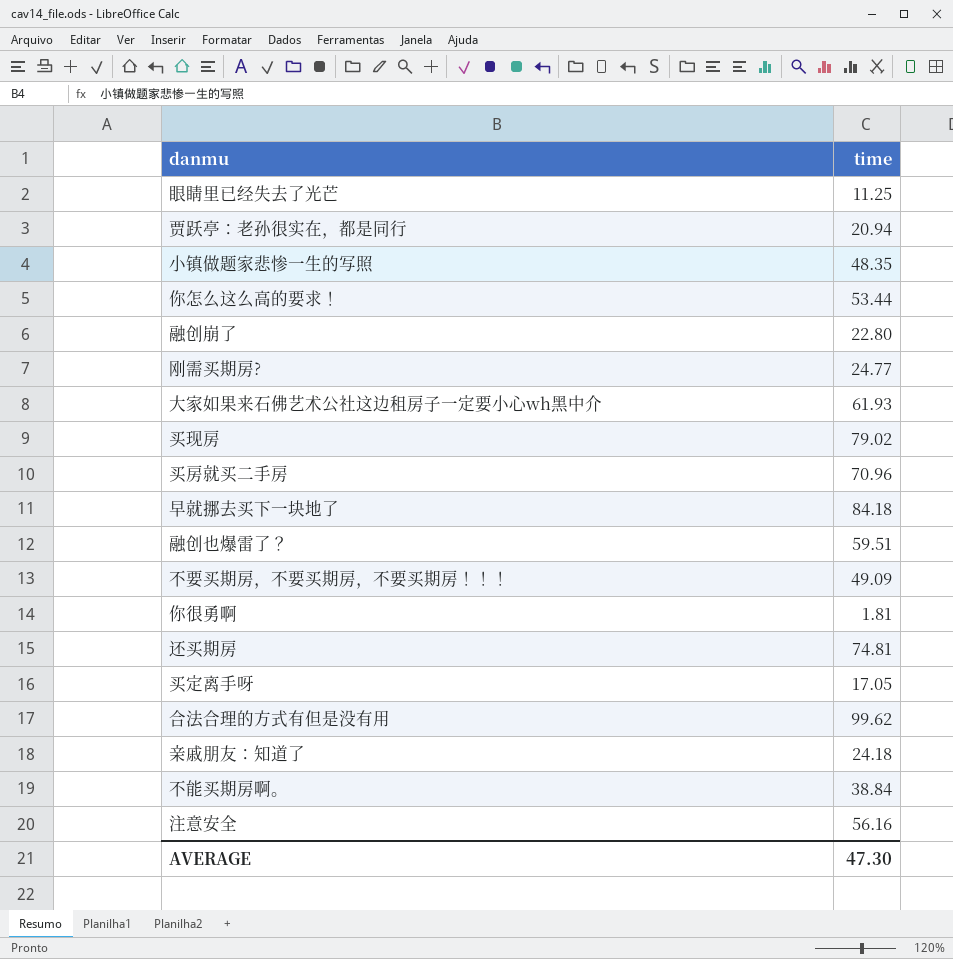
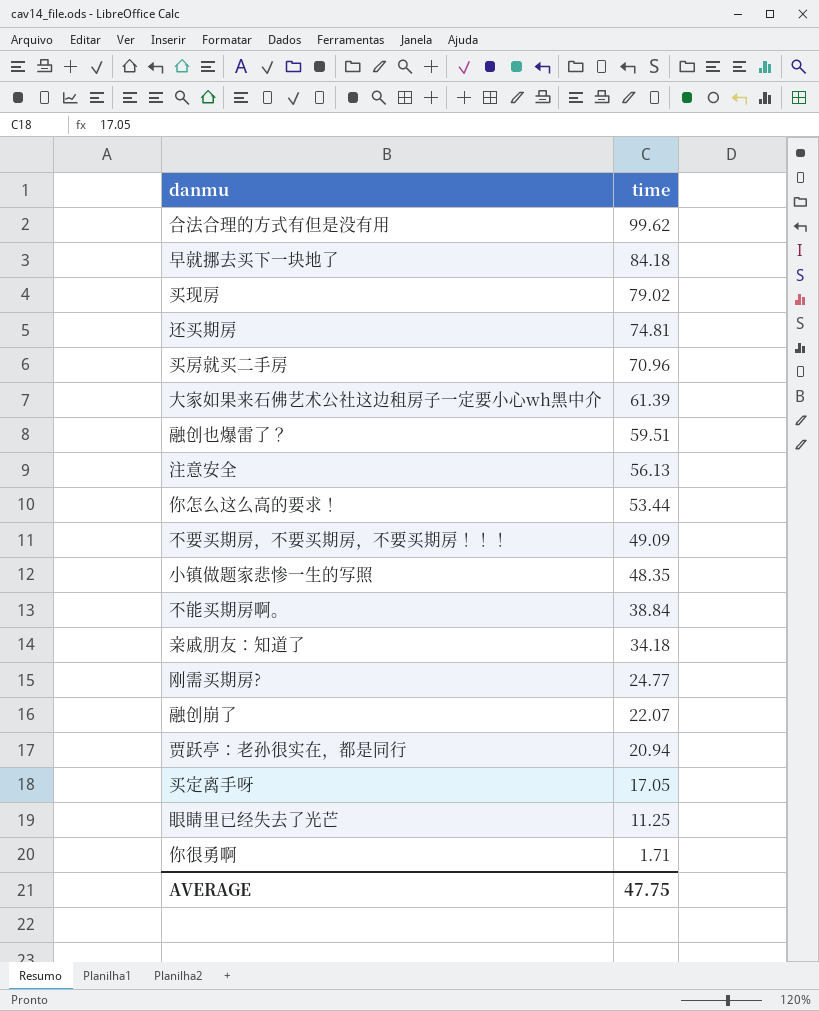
row order: none -> time descending
大家如果来石佛艺术公社这边租房子一定要小心wh黑中介 | time: 61.93 -> 61.39
注意安全 | time: 56.16 -> 56.13
亲戚朋友：知道了 | time: 24.18 -> 34.18
融创崩了 | time: 22.80 -> 22.07
你很勇啊 | time: 1.81 -> 1.71
AVERAGE | time: 47.30 -> 47.75

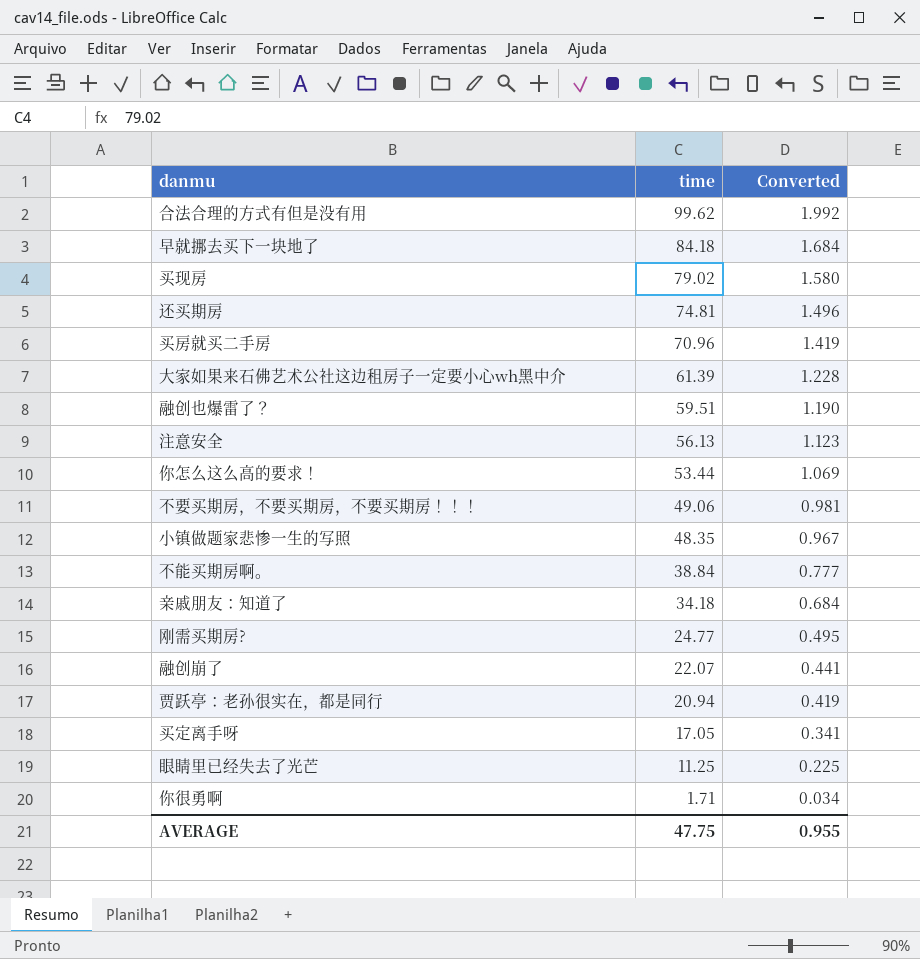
column Converted | formula: none -> [time] * 0.02
不要买期房，不要买期房，不要买期房！！！ | time: 49.09 -> 49.06

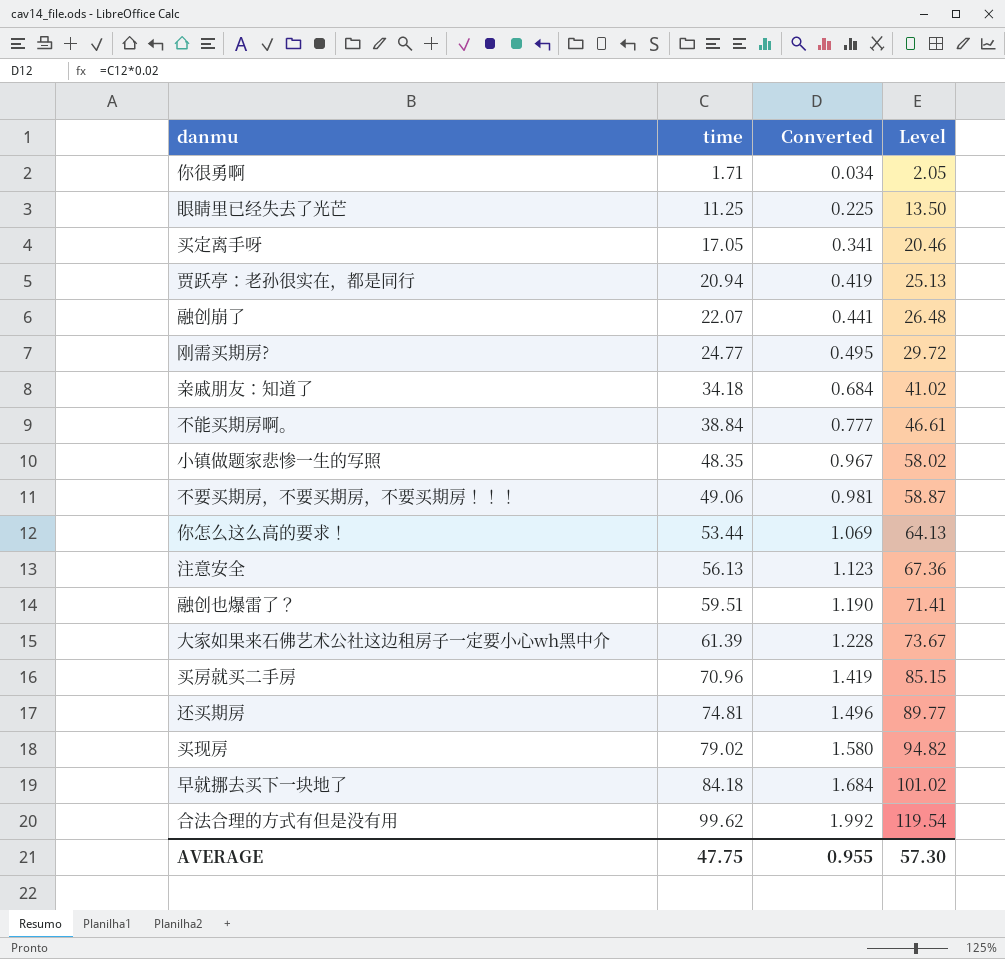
row order: time descending -> time ascending
column Level | formula: none -> [time] * 1.2

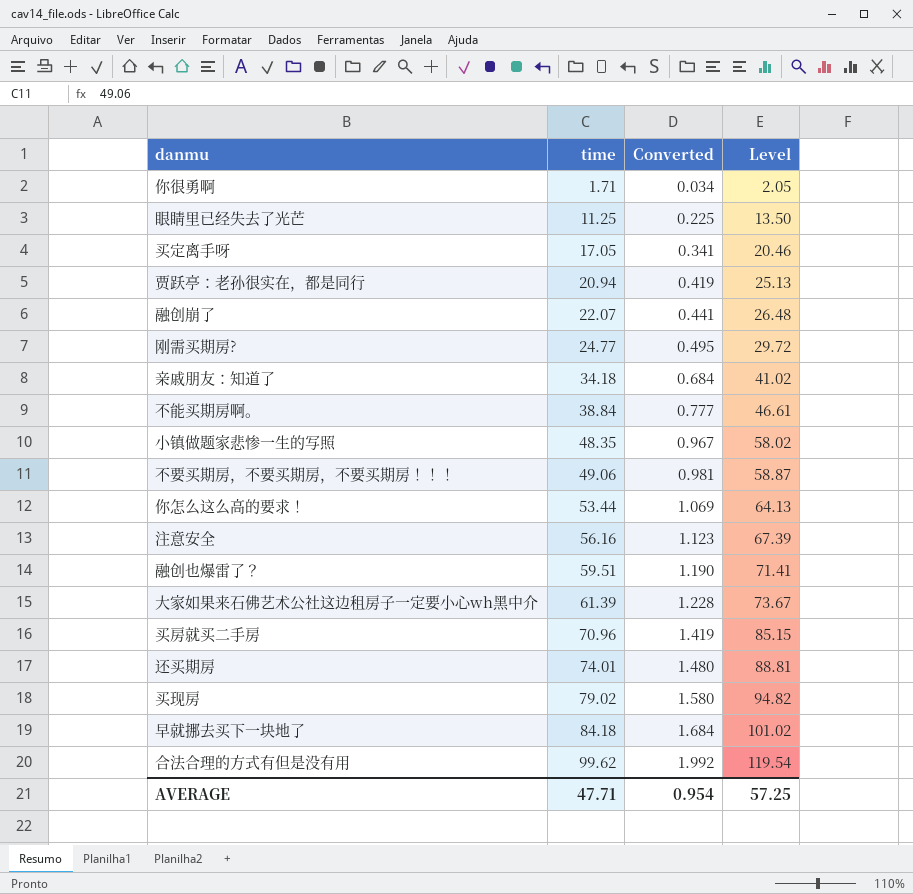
注意安全 | time: 56.13 -> 56.16
注意安全 | Level: 67.36 -> 67.39
还买期房 | time: 74.81 -> 74.01
还买期房 | Converted: 1.496 -> 1.480
还买期房 | Level: 89.77 -> 88.81
AVERAGE | time: 47.75 -> 47.71
AVERAGE | Converted: 0.955 -> 0.954
AVERAGE | Level: 57.30 -> 57.25

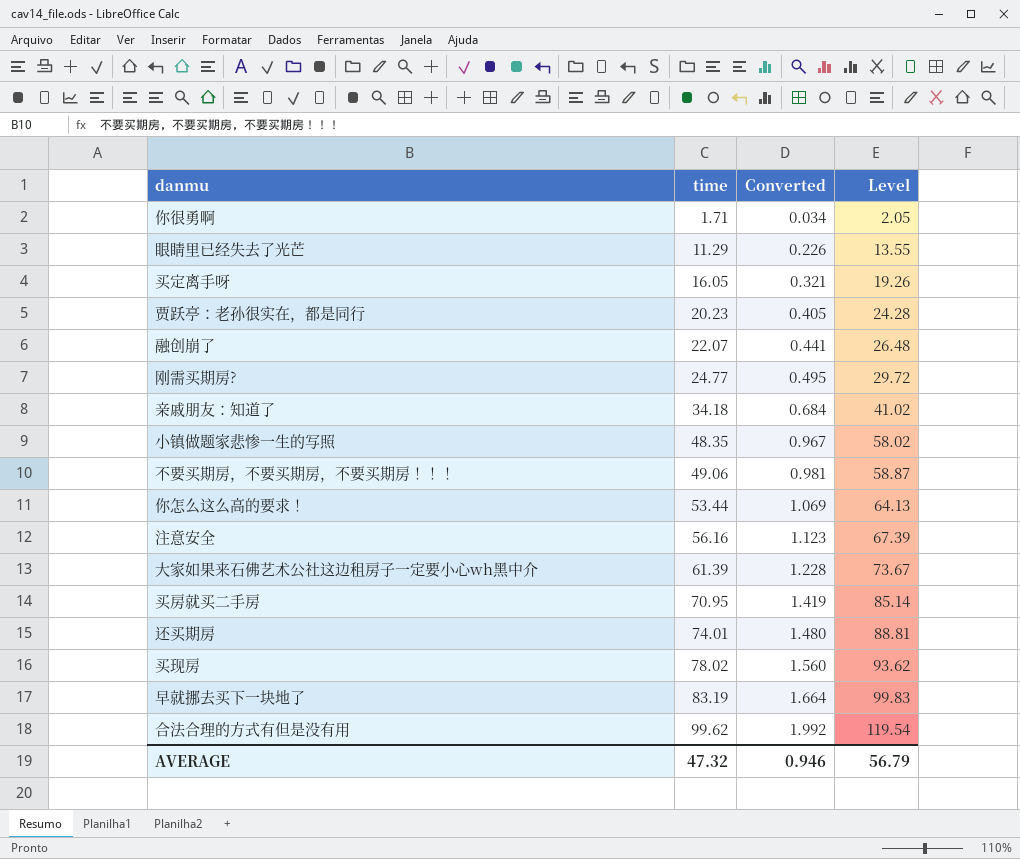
row 不能买期房啊。: 38.84 | 0.777 | 46.61 -> none
row 融创也爆雷了？: 59.51 | 1.190 | 71.41 -> none
眼睛里已经失去了光芒 | time: 11.25 -> 11.29
眼睛里已经失去了光芒 | Converted: 0.225 -> 0.226
眼睛里已经失去了光芒 | Level: 13.50 -> 13.55
买定离手呀 | time: 17.05 -> 16.05
买定离手呀 | Converted: 0.341 -> 0.321
买定离手呀 | Level: 20.46 -> 19.26
贾跃亭：老孙很实在，都是同行 | time: 20.94 -> 20.23
贾跃亭：老孙很实在，都是同行 | Converted: 0.419 -> 0.405
贾跃亭：老孙很实在，都是同行 | Level: 25.13 -> 24.28
买房就买二手房 | time: 70.96 -> 70.95
买房就买二手房 | Level: 85.15 -> 85.14
买现房 | time: 79.02 -> 78.02
买现房 | Converted: 1.580 -> 1.560
买现房 | Level: 94.82 -> 93.62
早就挪去买下一块地了 | time: 84.18 -> 83.19
早就挪去买下一块地了 | Converted: 1.684 -> 1.664
早就挪去买下一块地了 | Level: 101.02 -> 99.83
AVERAGE | time: 47.71 -> 47.32
AVERAGE | Converted: 0.954 -> 0.946
AVERAGE | Level: 57.25 -> 56.79

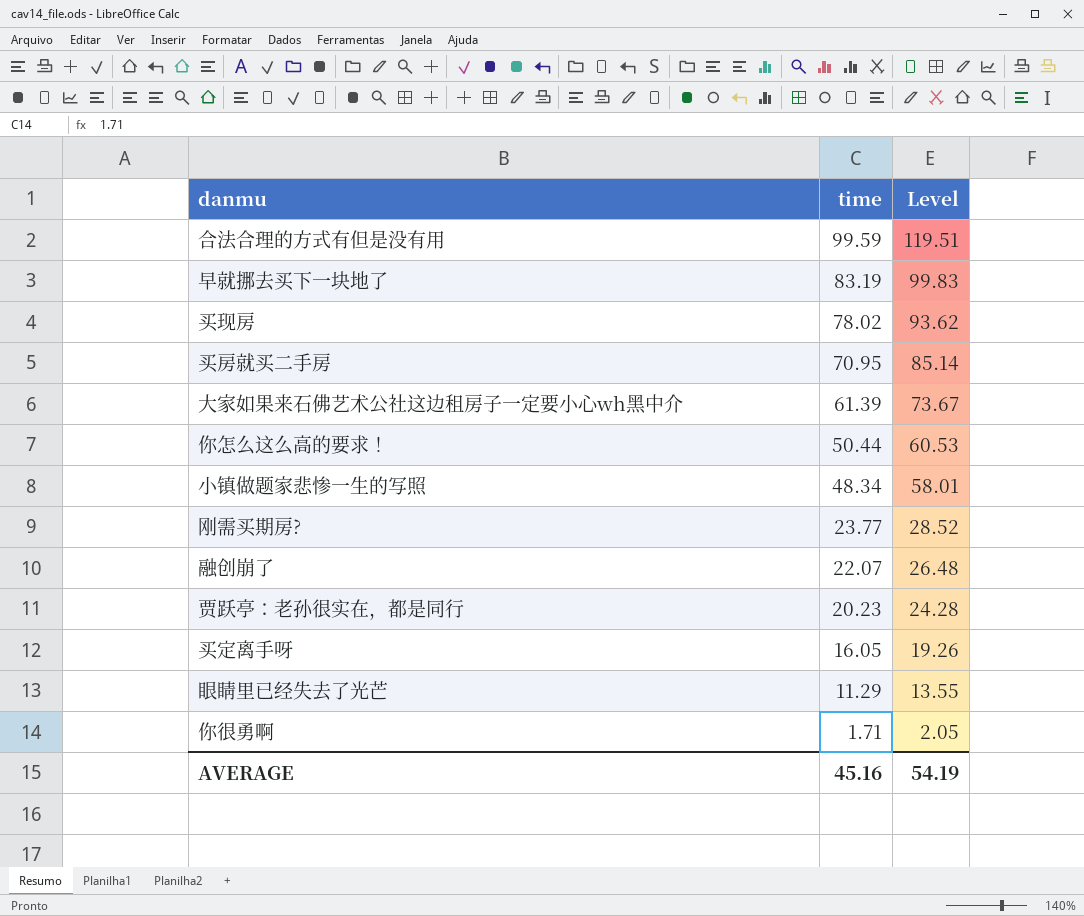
row order: time ascending -> time descending
column Converted | formula: [time] * 0.02 -> none
row 亲戚朋友：知道了: 34.18 | 0.684 | 41.02 -> none
row 不要买期房，不要买期房，不要买期房！！！: 49.06 | 0.981 | 58.87 -> none
row 注意安全: 56.16 | 1.123 | 67.39 -> none
row 还买期房: 74.01 | 1.480 | 88.81 -> none
合法合理的方式有但是没有用 | time: 99.62 -> 99.59
合法合理的方式有但是没有用 | Level: 119.54 -> 119.51
你怎么这么高的要求！ | time: 53.44 -> 50.44
你怎么这么高的要求！ | Level: 64.13 -> 60.53
小镇做题家悲惨一生的写照 | time: 48.35 -> 48.34
小镇做题家悲惨一生的写照 | Level: 58.02 -> 58.01
刚需买期房? | time: 24.77 -> 23.77
刚需买期房? | Level: 29.72 -> 28.52
AVERAGE | time: 47.32 -> 45.16
AVERAGE | Level: 56.79 -> 54.19

